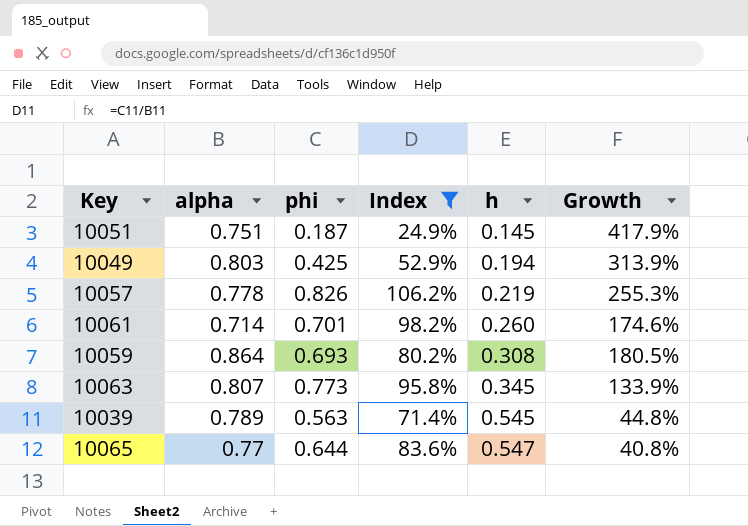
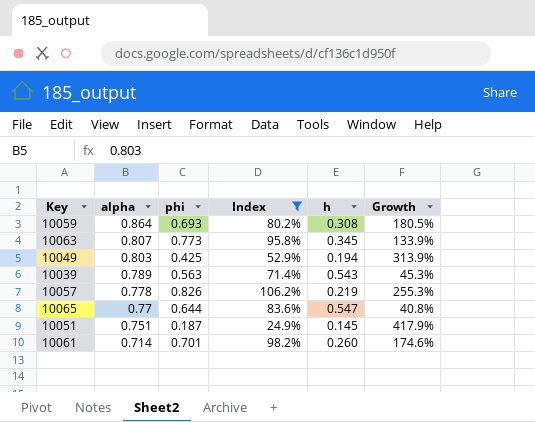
row order: h ascending -> alpha descending
10039 | h: 0.545 -> 0.543
10039 | Growth: 44.8% -> 45.3%

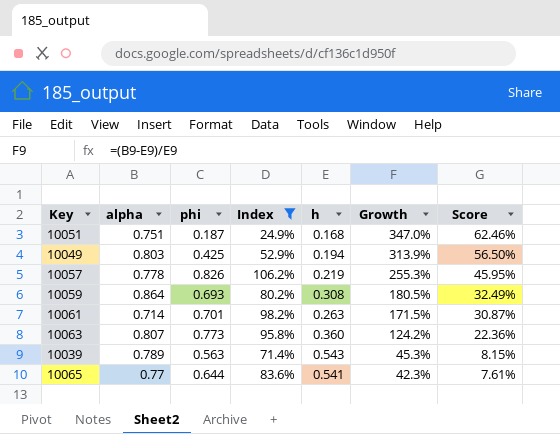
row order: alpha descending -> Growth descending
column Score | formula: none -> [Growth] * 0.18
10051 | h: 0.145 -> 0.168
10051 | Growth: 417.9% -> 347.0%
10061 | h: 0.260 -> 0.263
10061 | Growth: 174.6% -> 171.5%
10063 | h: 0.345 -> 0.360
10063 | Growth: 133.9% -> 124.2%
10065 | h: 0.547 -> 0.541
10065 | Growth: 40.8% -> 42.3%

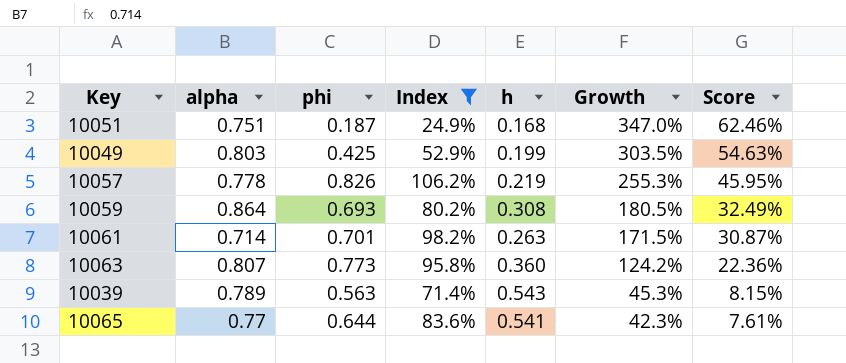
10049 | h: 0.194 -> 0.199
10049 | Growth: 313.9% -> 303.5%
10049 | Score: 56.50% -> 54.63%

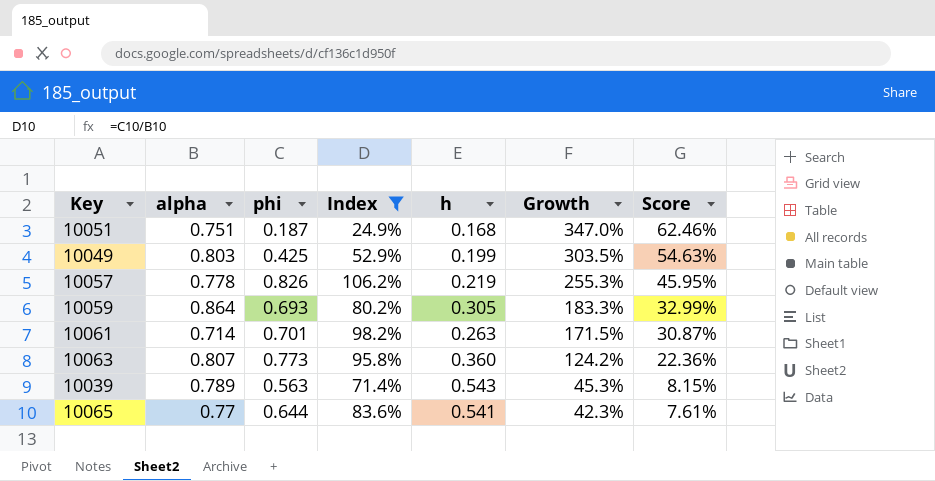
10059 | h: 0.308 -> 0.305
10059 | Growth: 180.5% -> 183.3%
10059 | Score: 32.49% -> 32.99%

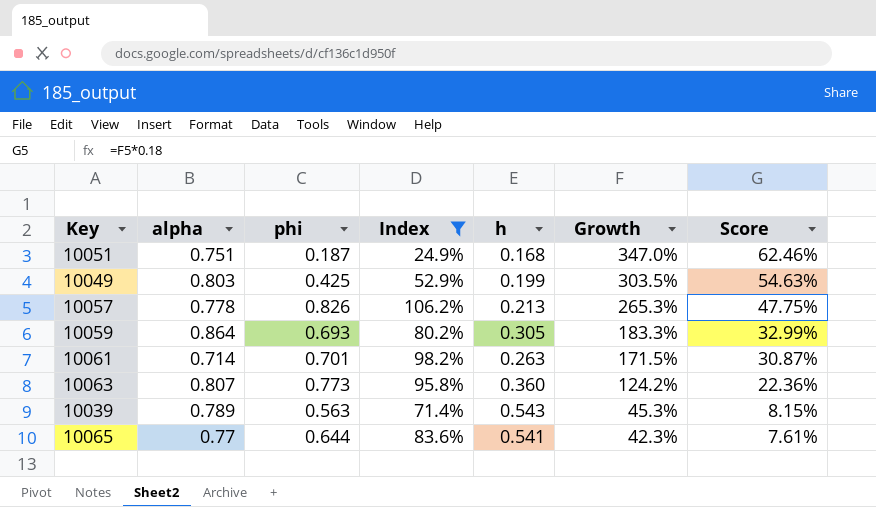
10057 | h: 0.219 -> 0.213
10057 | Growth: 255.3% -> 265.3%
10057 | Score: 45.95% -> 47.75%

